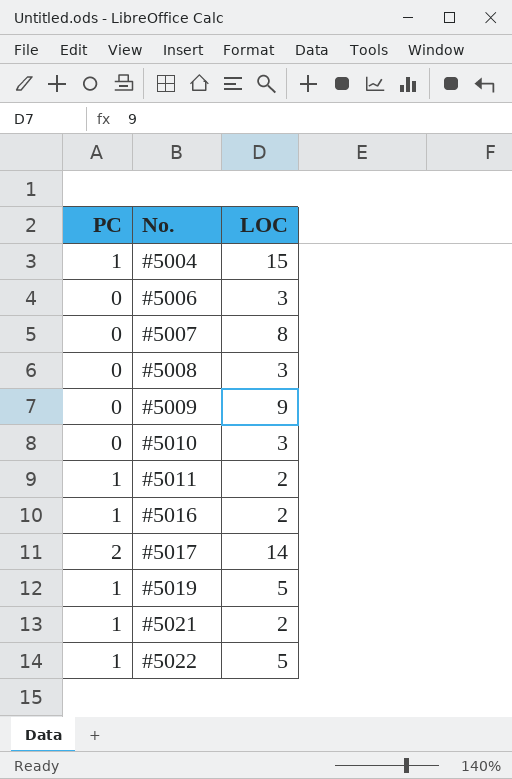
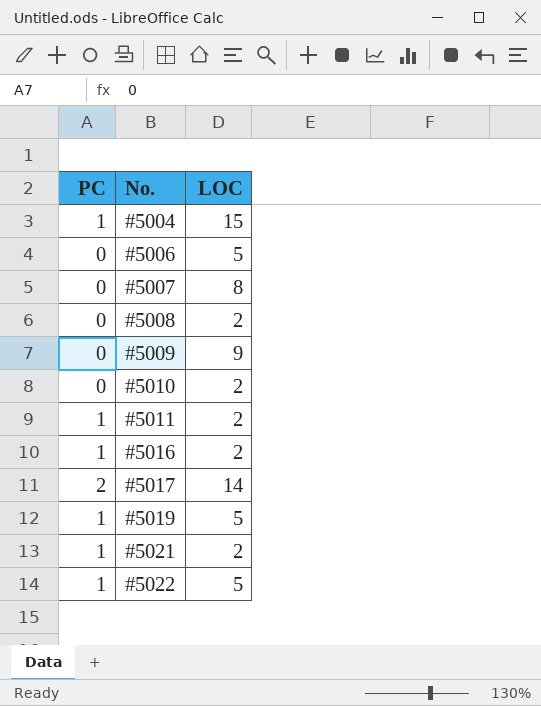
#5006 | LOC: 3 -> 5
#5008 | LOC: 3 -> 2
#5010 | LOC: 3 -> 2

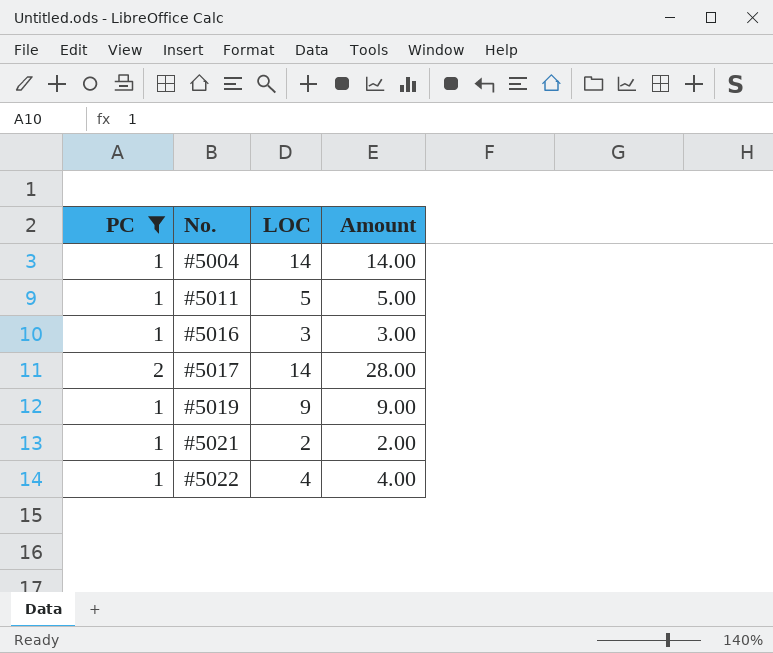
filter: none -> PC != 0
column Amount | formula: none -> [PC] * [LOC]
#5004 | LOC: 15 -> 14
#5011 | LOC: 2 -> 5
#5016 | LOC: 2 -> 3
#5019 | LOC: 5 -> 9
#5022 | LOC: 5 -> 4

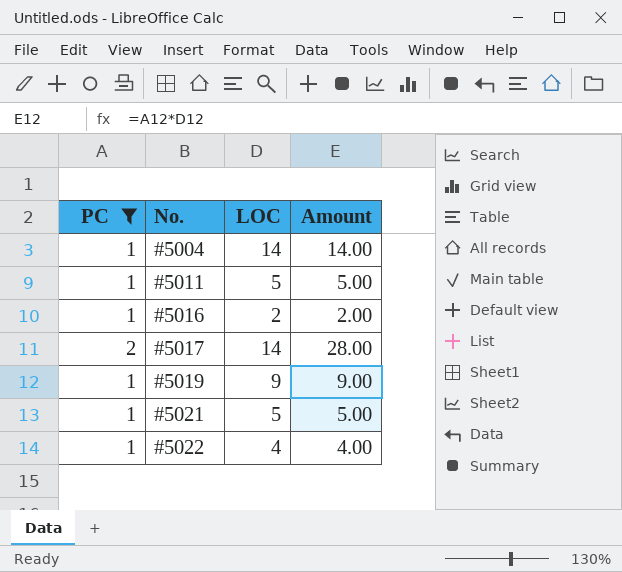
#5016 | LOC: 3 -> 2
#5016 | Amount: 3.00 -> 2.00
#5021 | LOC: 2 -> 5
#5021 | Amount: 2.00 -> 5.00

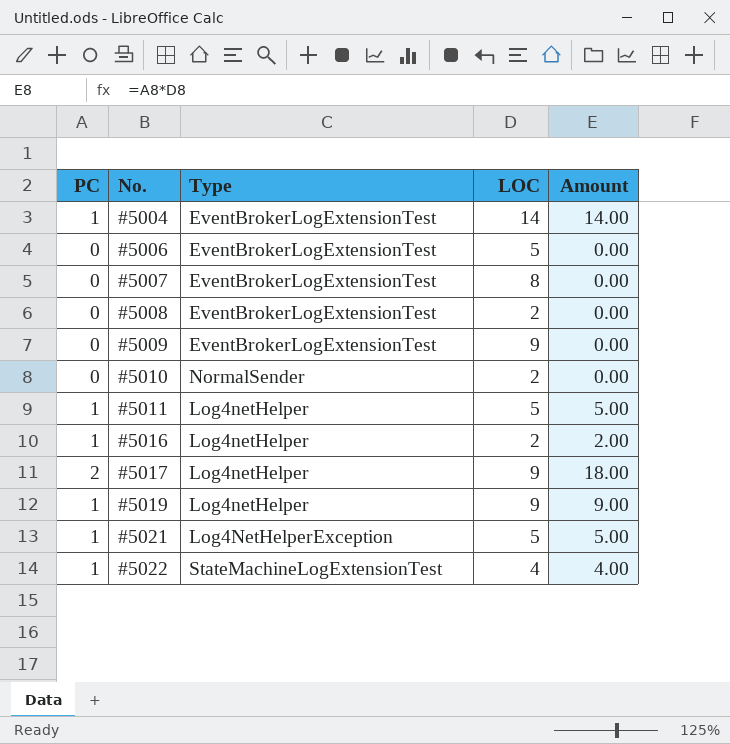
filter: PC != 0 -> none
column Type | position: none -> 3
#5017 | LOC: 14 -> 9
#5017 | Amount: 28.00 -> 18.00

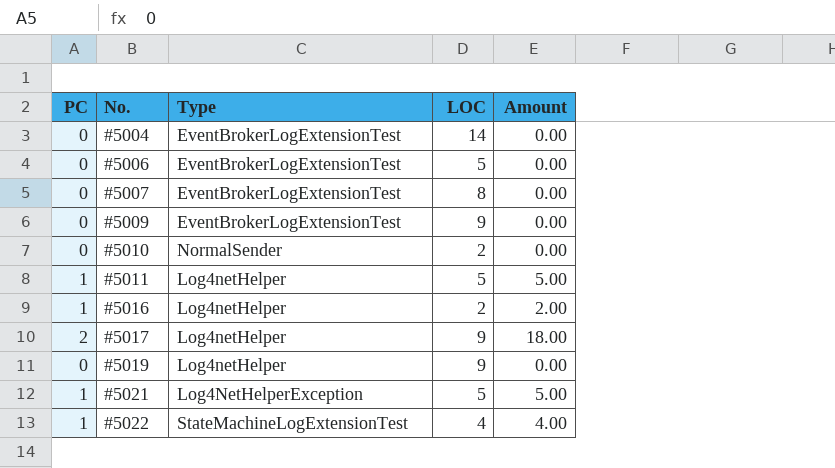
row #5008: 0 | EventBrokerLogExtensionTest | 2 | 0.00 -> none
#5004 | PC: 1 -> 0
#5004 | Amount: 14.00 -> 0.00
#5019 | PC: 1 -> 0
#5019 | Amount: 9.00 -> 0.00

